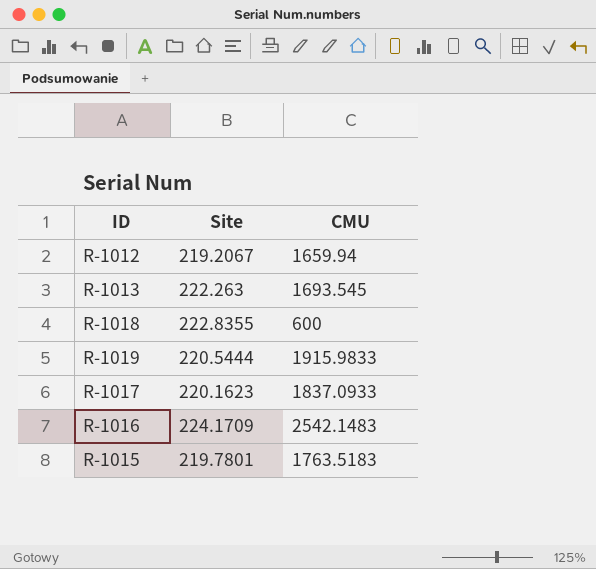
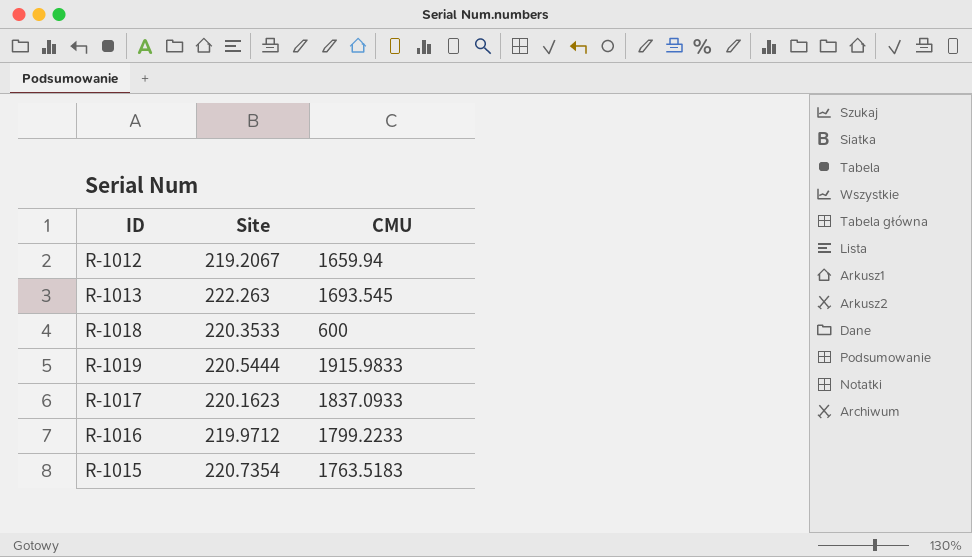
R-1018 | Site: 222.8355 -> 220.3533
R-1016 | Site: 224.1709 -> 219.9712
R-1016 | CMU: 2542.1483 -> 1799.2233
R-1015 | Site: 219.7801 -> 220.7354

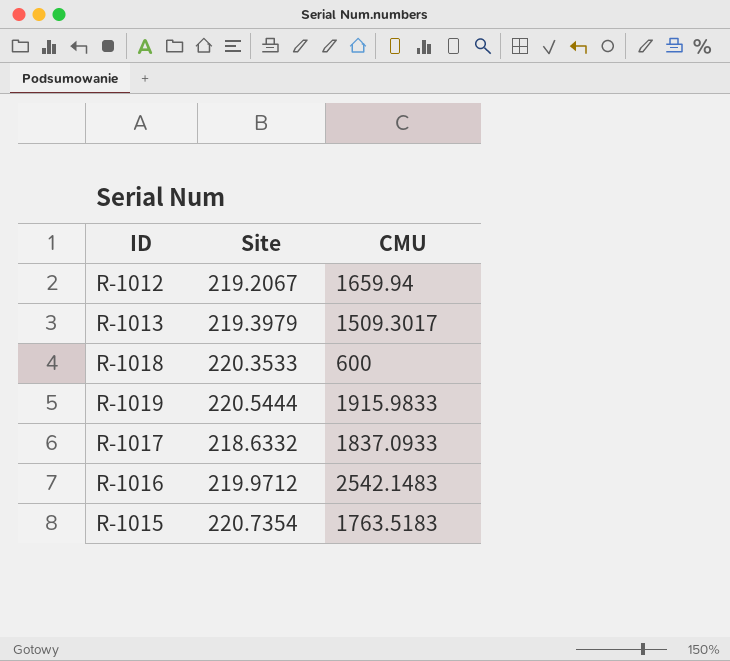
R-1013 | Site: 222.263 -> 219.3979
R-1013 | CMU: 1693.545 -> 1509.3017
R-1017 | Site: 220.1623 -> 218.6332
R-1016 | CMU: 1799.2233 -> 2542.1483

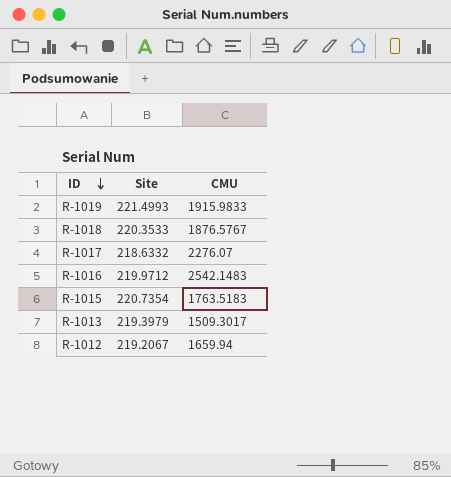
row order: none -> ID descending
R-1019 | Site: 220.5444 -> 221.4993
R-1018 | CMU: 600 -> 1876.5767
R-1017 | CMU: 1837.0933 -> 2276.07

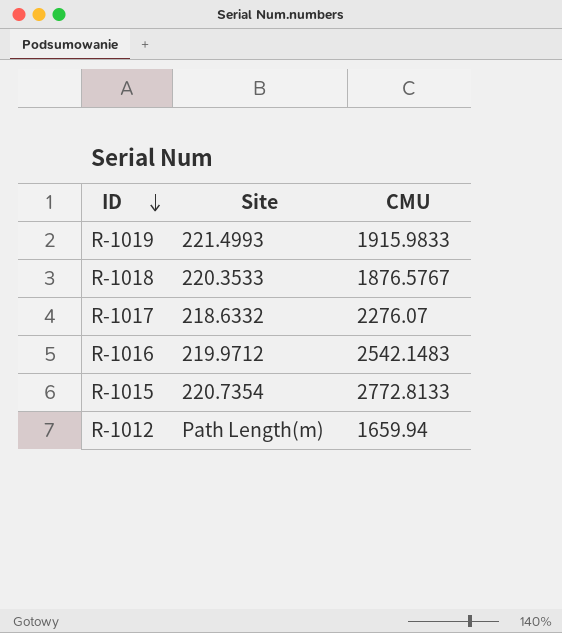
row R-1013: 219.3979 | 1509.3017 -> none
R-1015 | CMU: 1763.5183 -> 2772.8133
R-1012 | Site: 219.2067 -> Path Length(m)

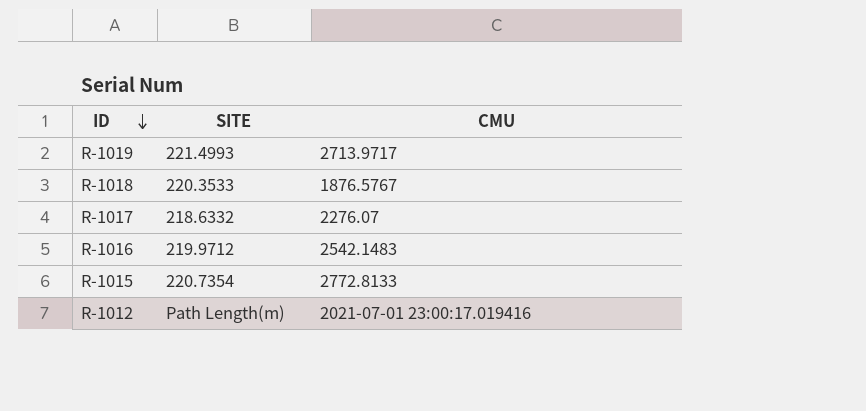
column name: Site -> SITE
R-1019 | CMU: 1915.9833 -> 2713.9717
R-1012 | CMU: 1659.94 -> 2021-07-01 23:00:17.019416

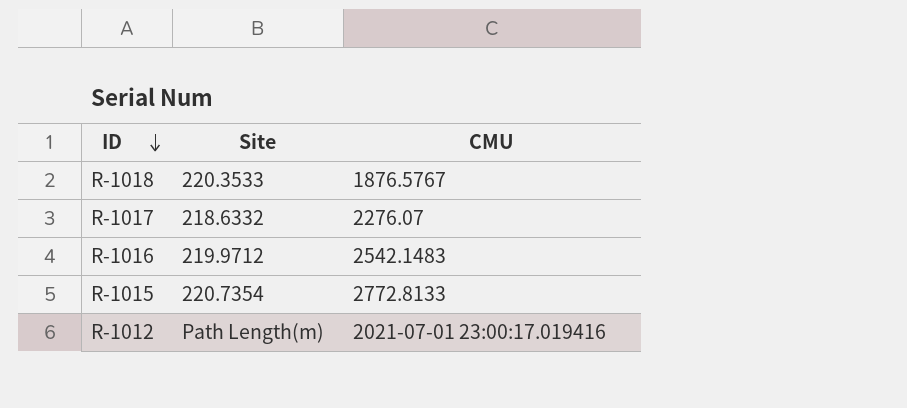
column name: SITE -> Site
row R-1019: 221.4993 | 2713.9717 -> none

